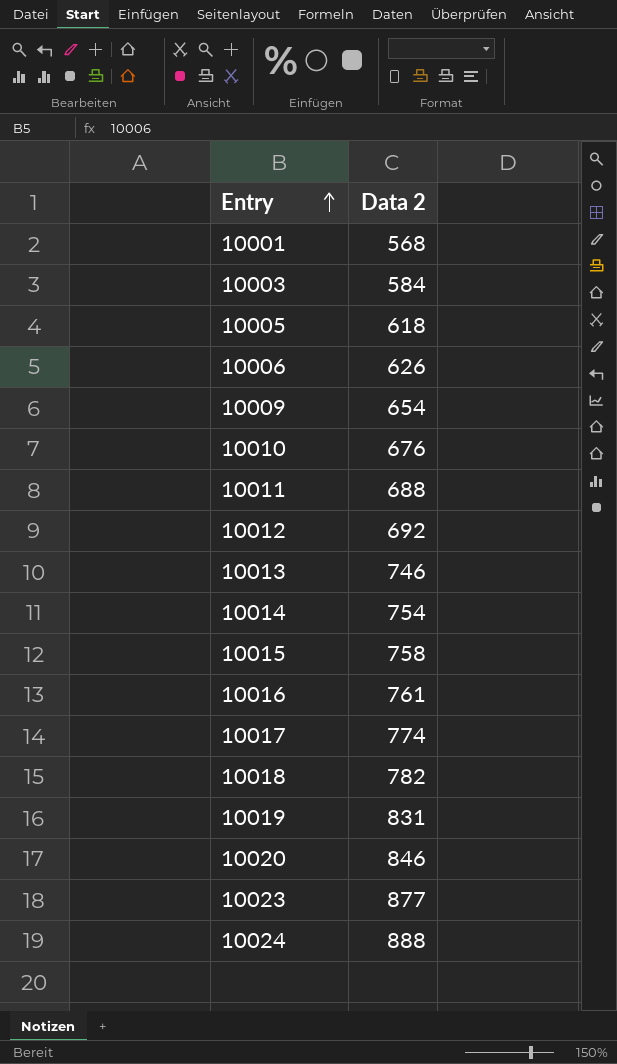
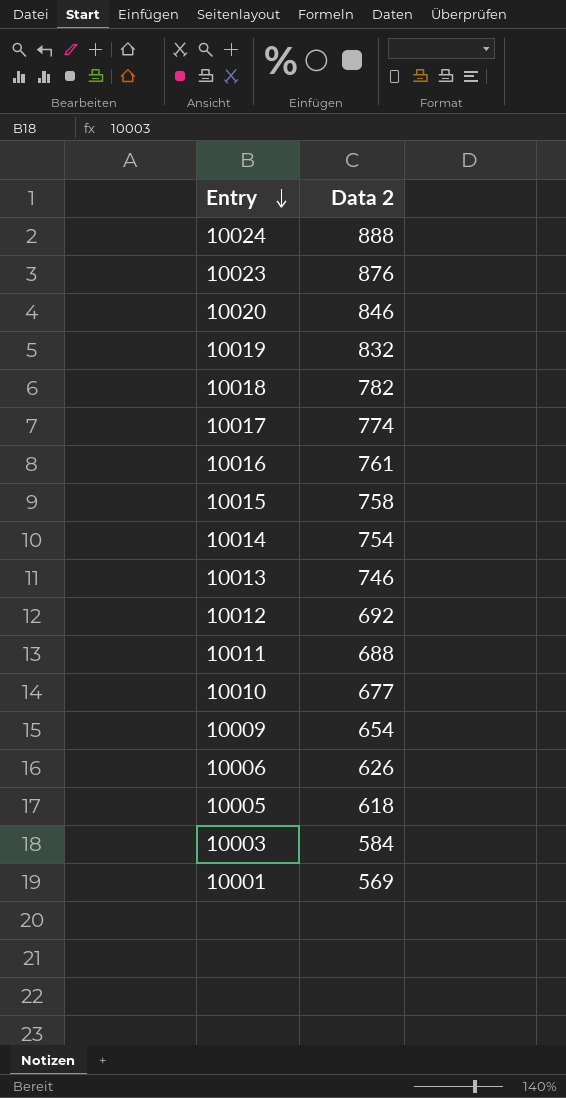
row order: Entry ascending -> Entry descending
10023 | Data 2: 877 -> 876
10019 | Data 2: 831 -> 832
10010 | Data 2: 676 -> 677
10001 | Data 2: 568 -> 569

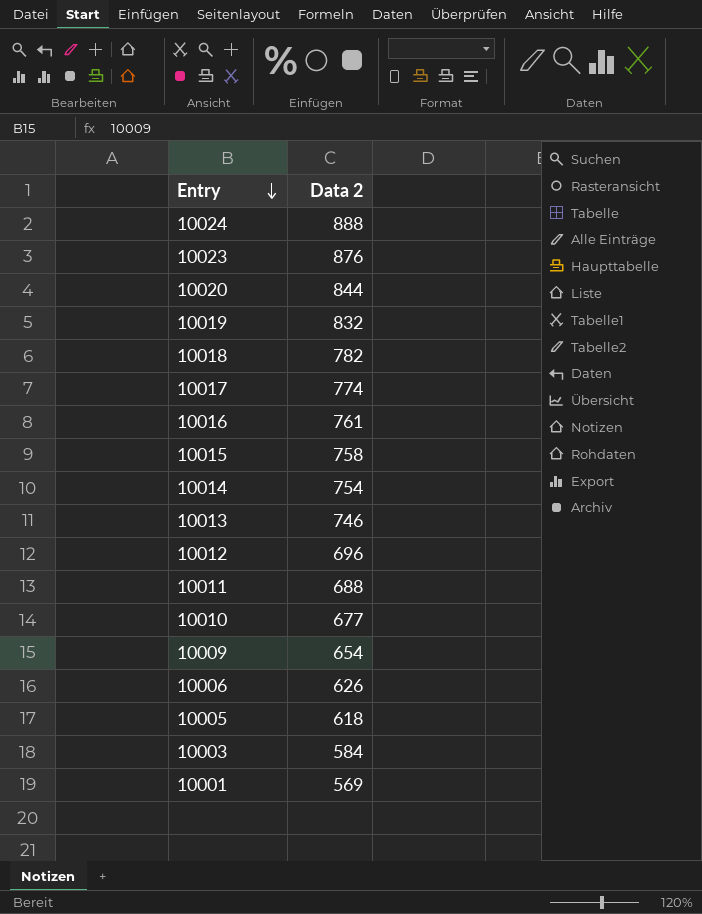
10020 | Data 2: 846 -> 844
10012 | Data 2: 692 -> 696

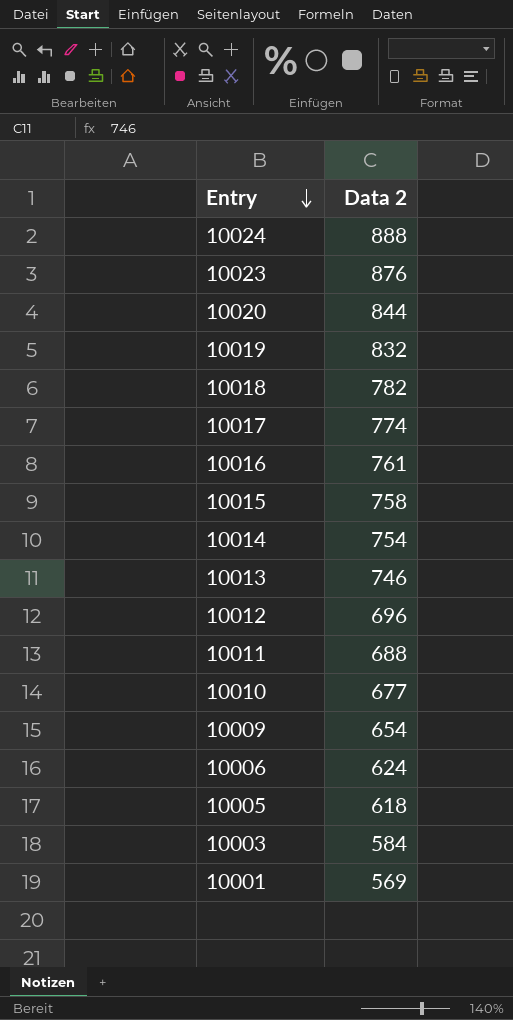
10006 | Data 2: 626 -> 624

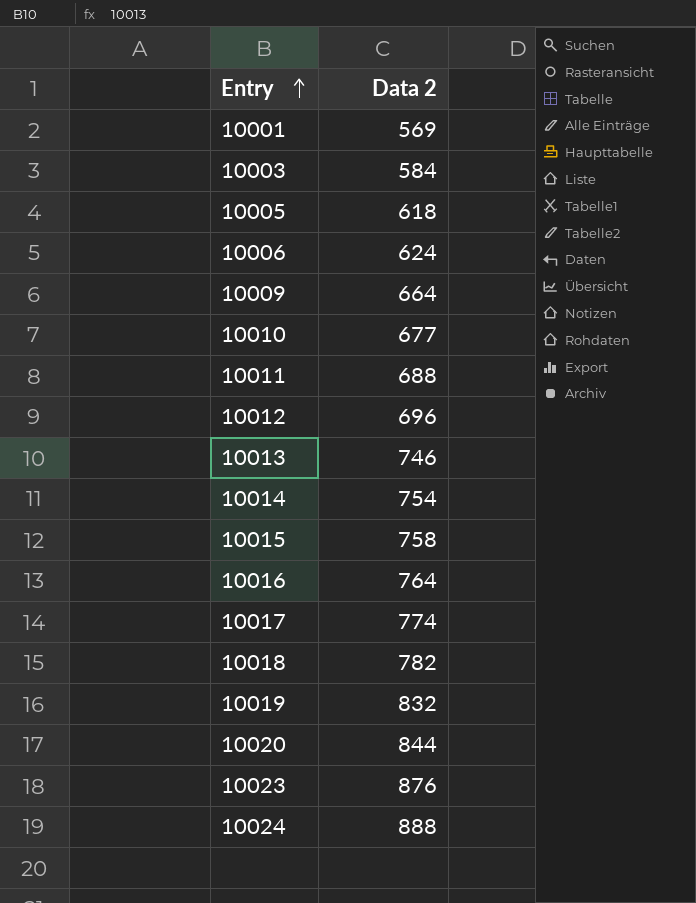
row order: Entry descending -> Entry ascending
10009 | Data 2: 654 -> 664
10016 | Data 2: 761 -> 764

